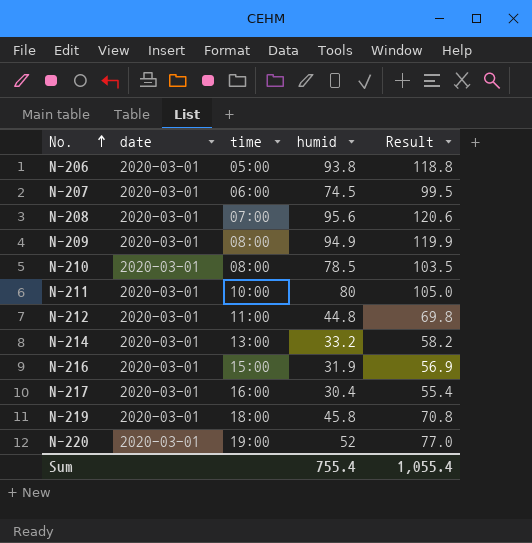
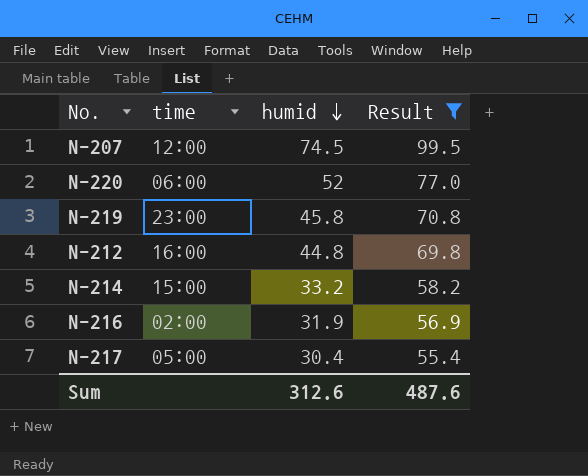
filter: none -> Result <= 99.5
row order: No. ascending -> humid descending
column date | position: 2 -> none
N-207 | time: 06:00 -> 12:00
N-220 | time: 19:00 -> 06:00
N-219 | time: 18:00 -> 23:00
N-212 | time: 11:00 -> 16:00
N-214 | time: 13:00 -> 15:00
N-216 | time: 15:00 -> 02:00
N-217 | time: 16:00 -> 05:00
Sum | humid: 755.4 -> 312.6
Sum | Result: 1,055.4 -> 487.6

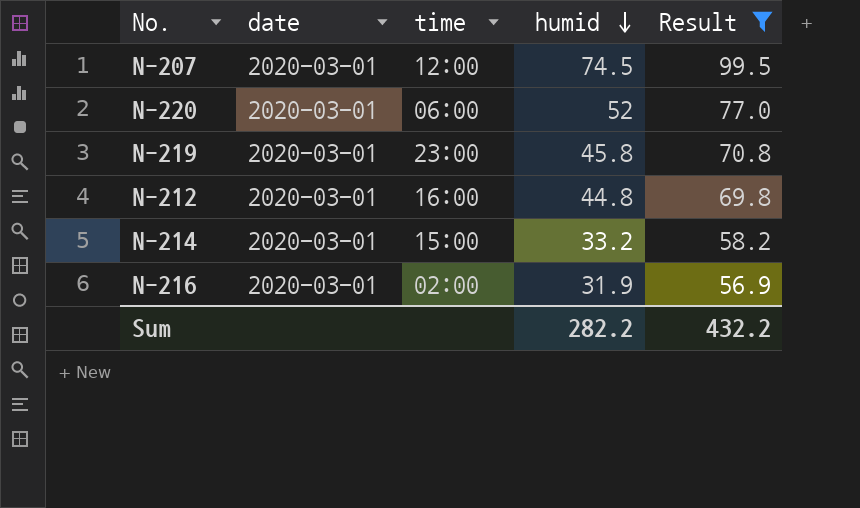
column date | position: none -> 2
row N-217: 05:00 | 30.4 | 55.4 -> none
Sum | humid: 312.6 -> 282.2
Sum | Result: 487.6 -> 432.2

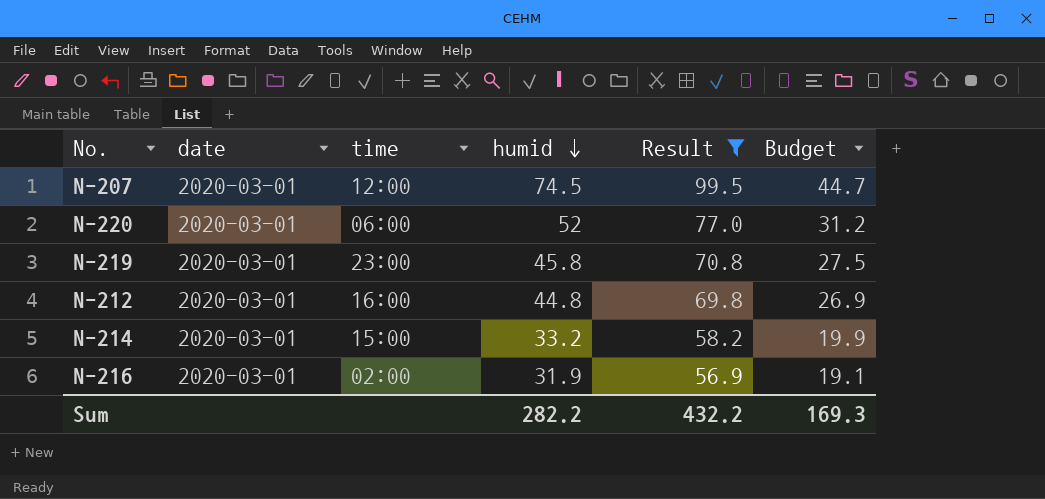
column Budget | formula: none -> [humid] * 0.6

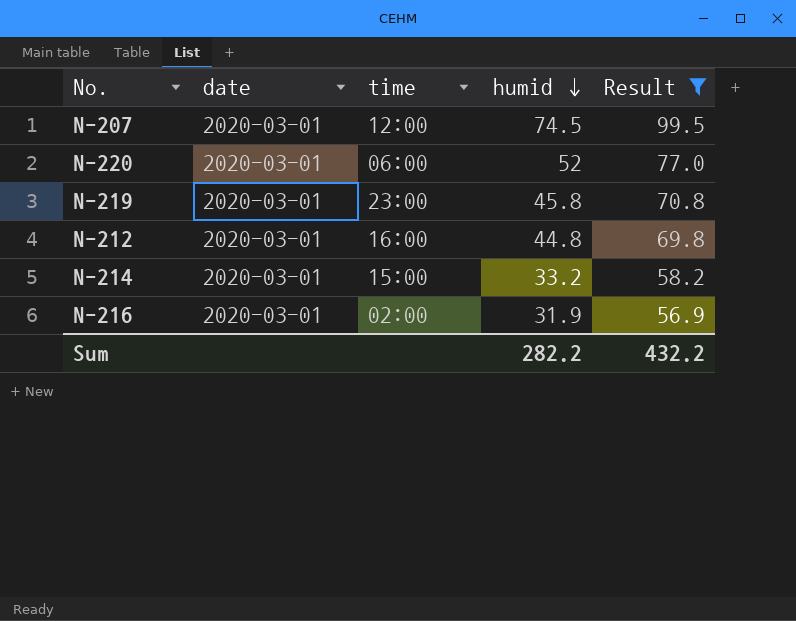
column Budget | formula: [humid] * 0.6 -> none

